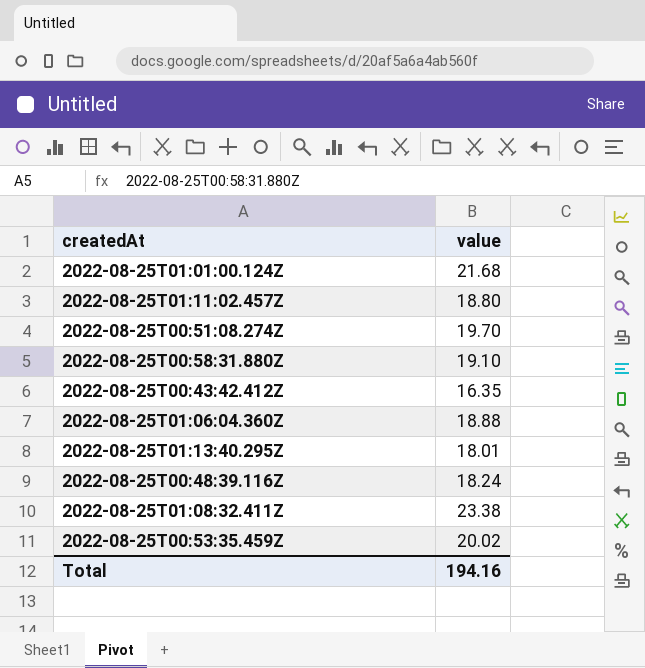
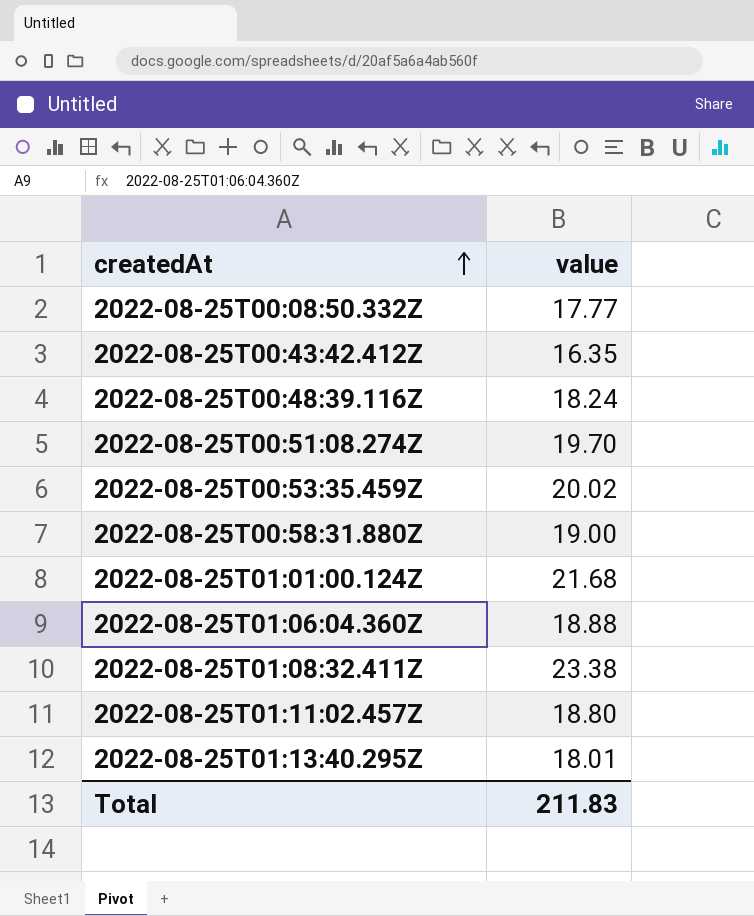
row order: none -> createdAt ascending
row 2022-08-25T00:08:50.332Z: none -> 17.77
2022-08-25T00:58:31.880Z | value: 19.10 -> 19.00
Total | value: 194.16 -> 211.83

